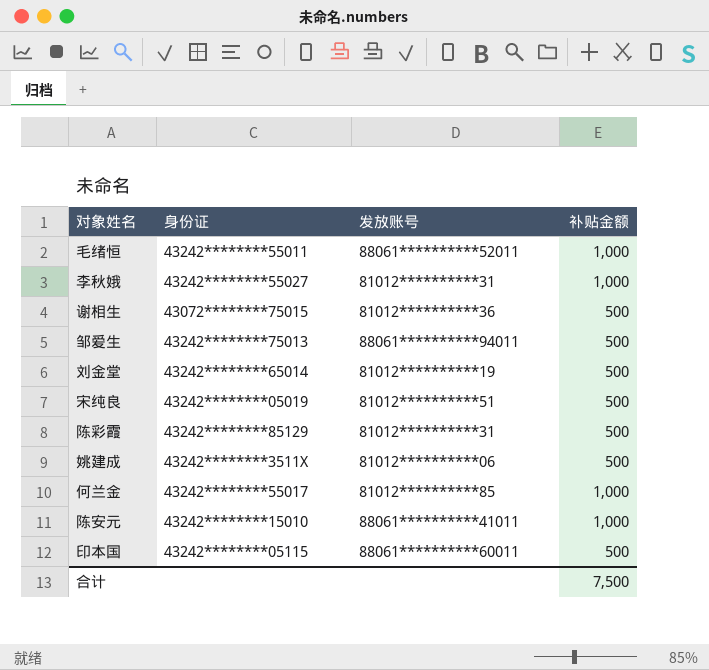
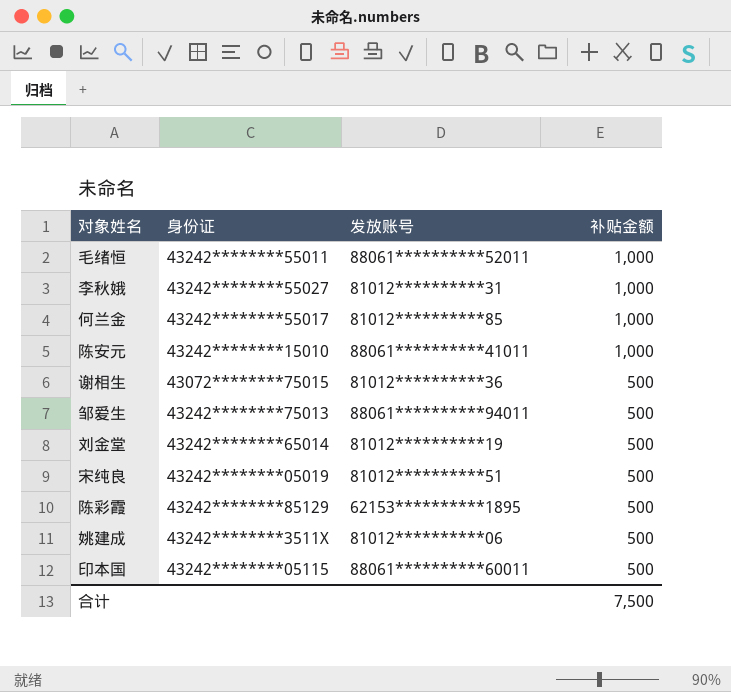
row order: none -> 补贴金额 descending
陈彩霞 | 发放账号: 81012**********31 -> 62153**********1895

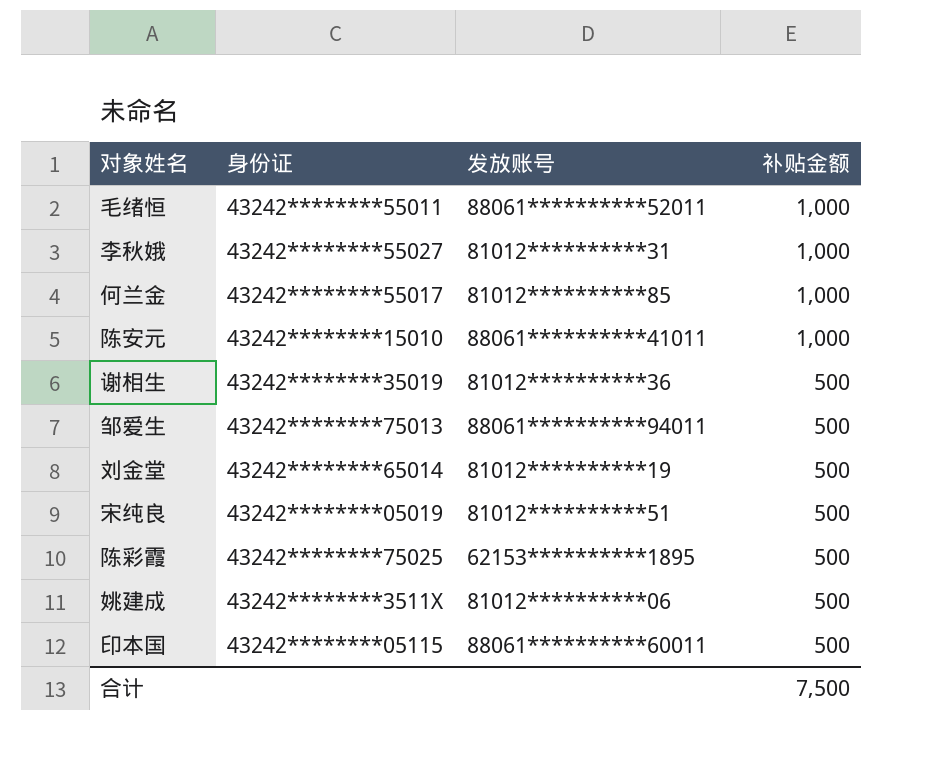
谢相生 | 身份证: 43072********75015 -> 43242********35019
陈彩霞 | 身份证: 43242********85129 -> 43242********75025

